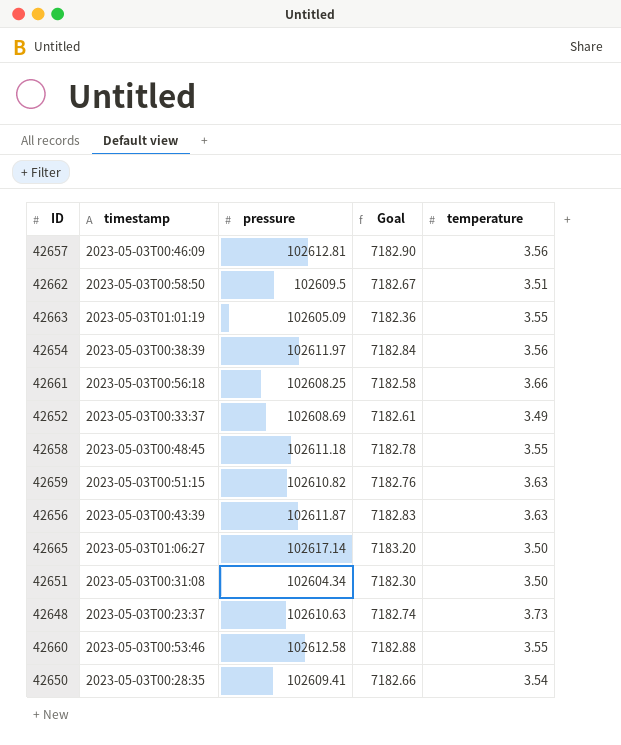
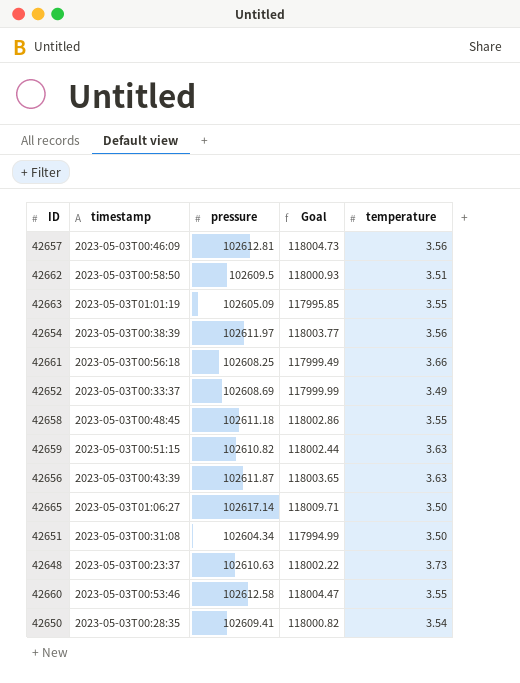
column Goal | formula: [pressure] * 0.07 -> [pressure] * 1.15

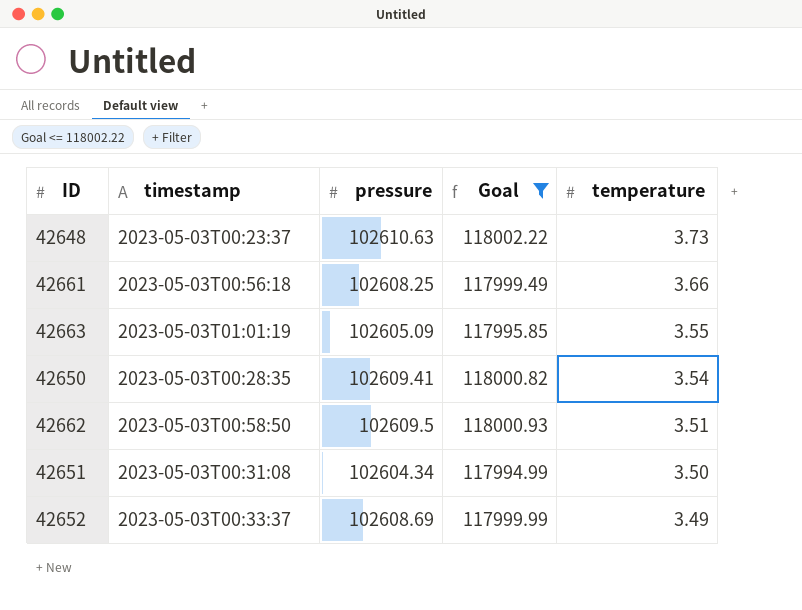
filter: none -> Goal <= 118002.22
row order: none -> temperature descending

